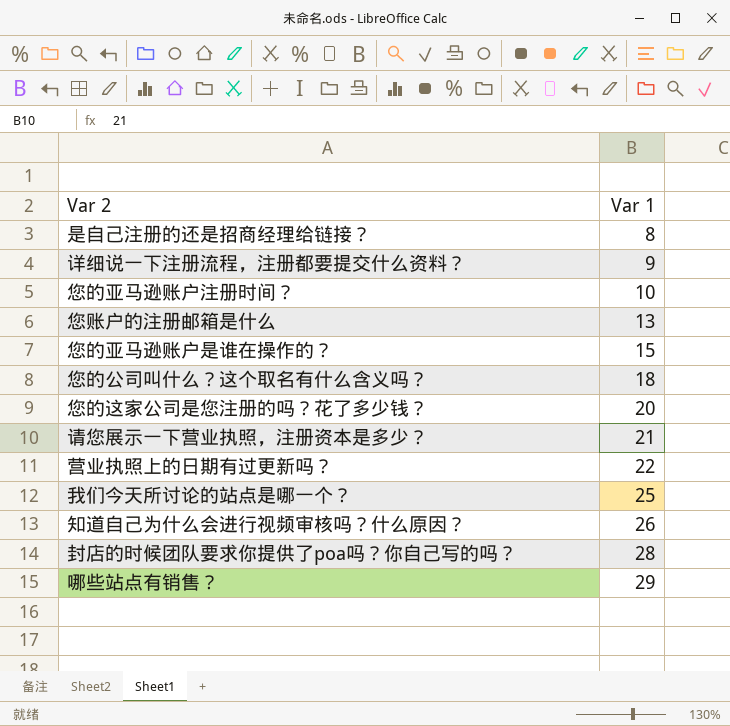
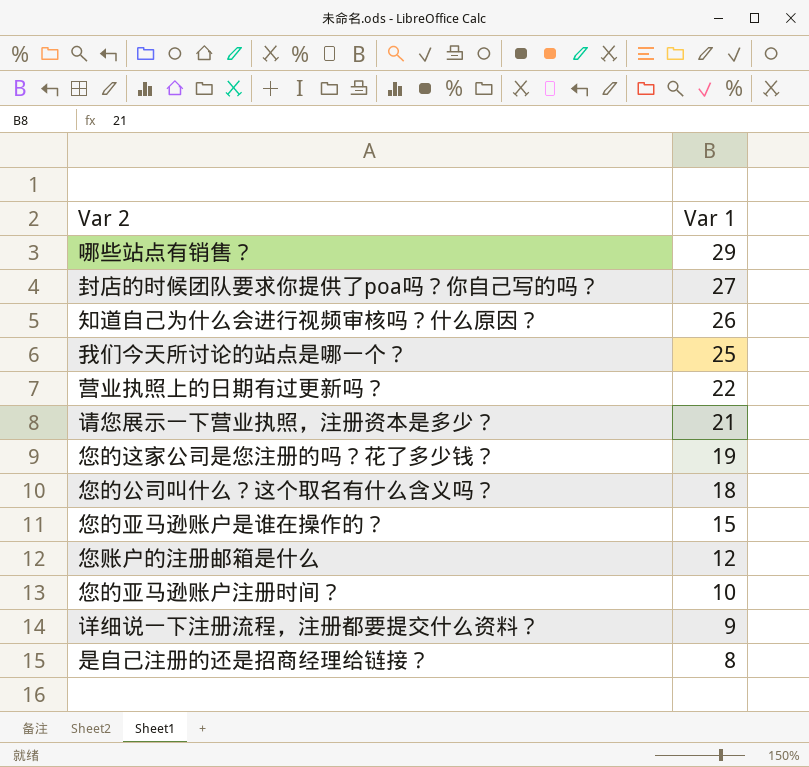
row order: Var 1 ascending -> Var 1 descending
封店的时候团队要求你提供了poa吗？你自己写的吗？ | Var 1: 28 -> 27
您的这家公司是您注册的吗？花了多少钱？ | Var 1: 20 -> 19
您账户的注册邮箱是什么 | Var 1: 13 -> 12

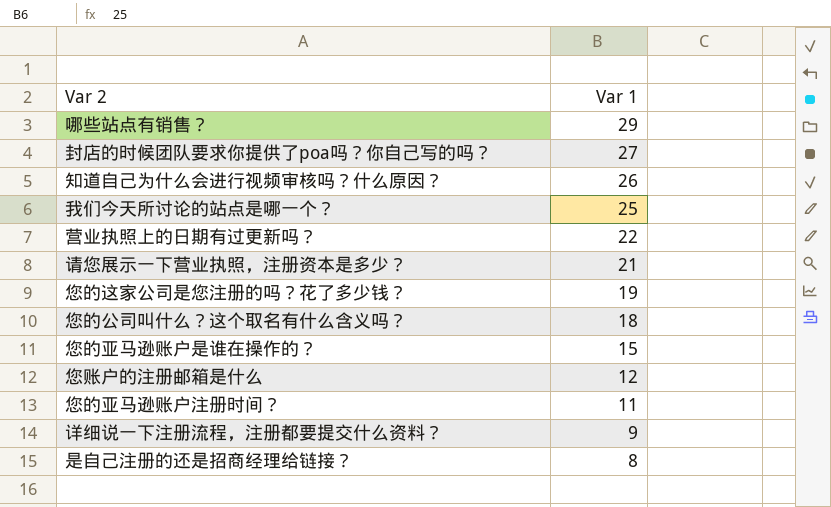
您的亚马逊账户注册时间？ | Var 1: 10 -> 11

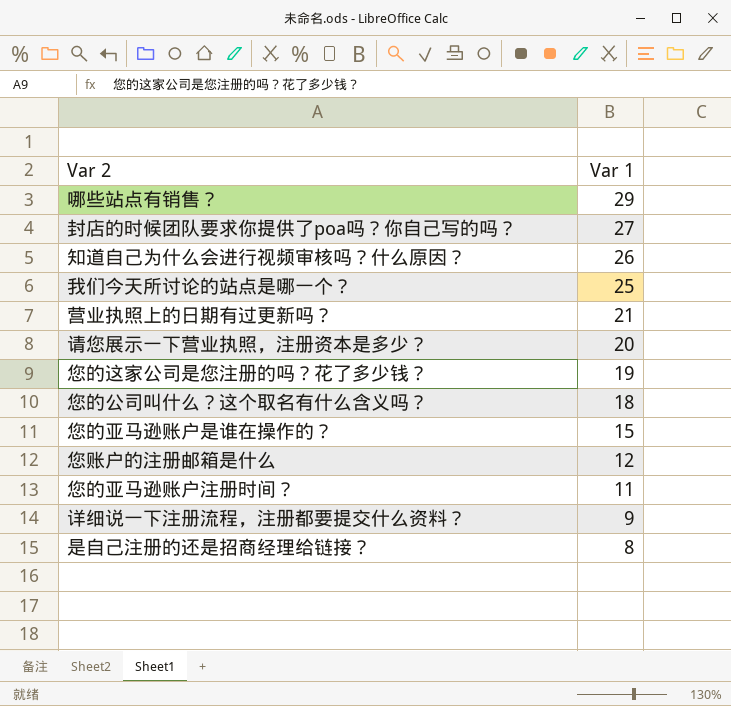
营业执照上的日期有过更新吗？ | Var 1: 22 -> 21
请您展示一下营业执照，注册资本是多少？ | Var 1: 21 -> 20

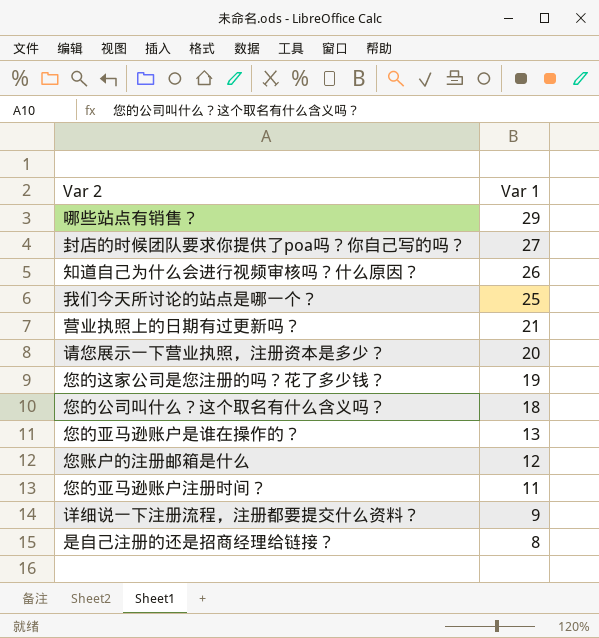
您的亚马逊账户是谁在操作的？ | Var 1: 15 -> 13

